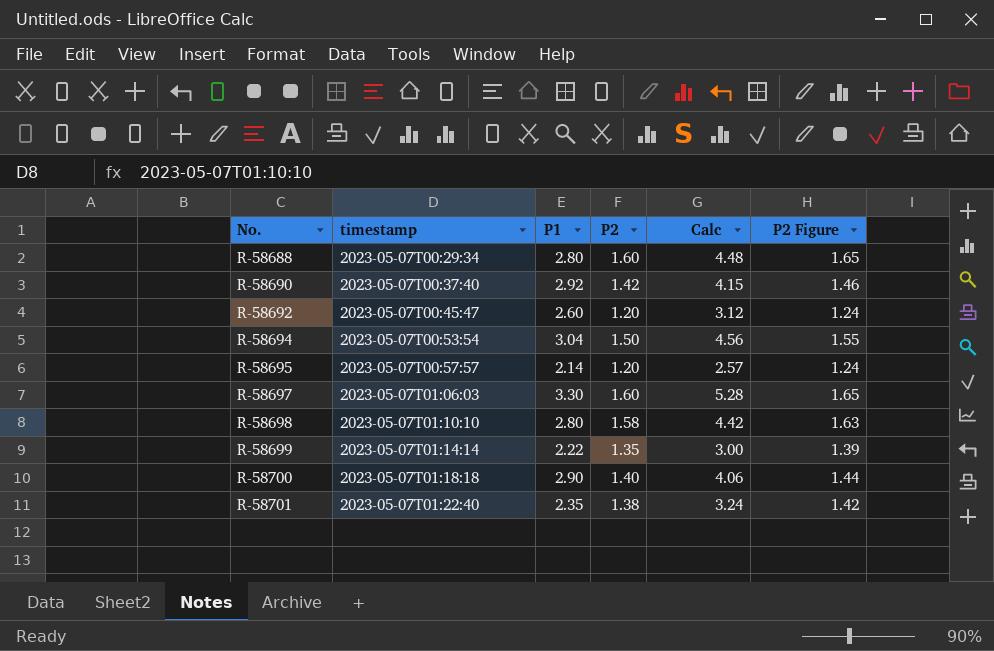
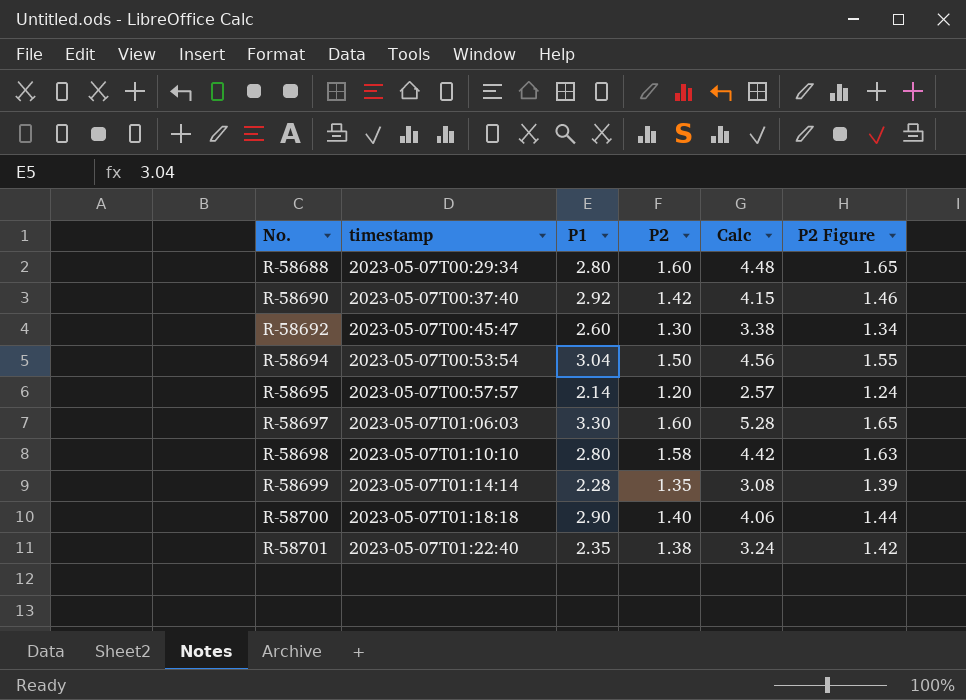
R-58692 | P2: 1.20 -> 1.30
R-58692 | Calc: 3.12 -> 3.38
R-58692 | P2 Figure: 1.24 -> 1.34
R-58699 | P1: 2.22 -> 2.28
R-58699 | Calc: 3.00 -> 3.08

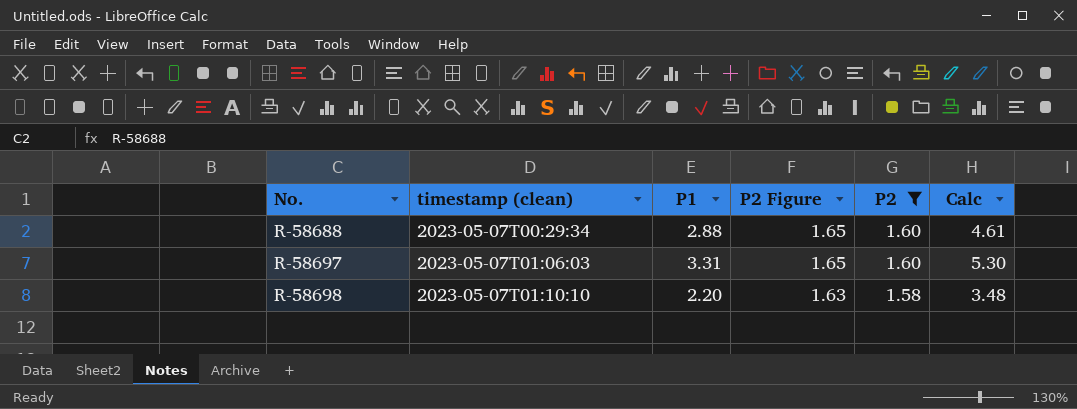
filter: none -> P2 >= 1.58
column name: timestamp -> timestamp (clean)
column P2 Figure | position: 6 -> 4
R-58688 | P1: 2.80 -> 2.88
R-58688 | Calc: 4.48 -> 4.61
R-58697 | P1: 3.30 -> 3.31
R-58697 | Calc: 5.28 -> 5.30
R-58698 | P1: 2.80 -> 2.20
R-58698 | Calc: 4.42 -> 3.48

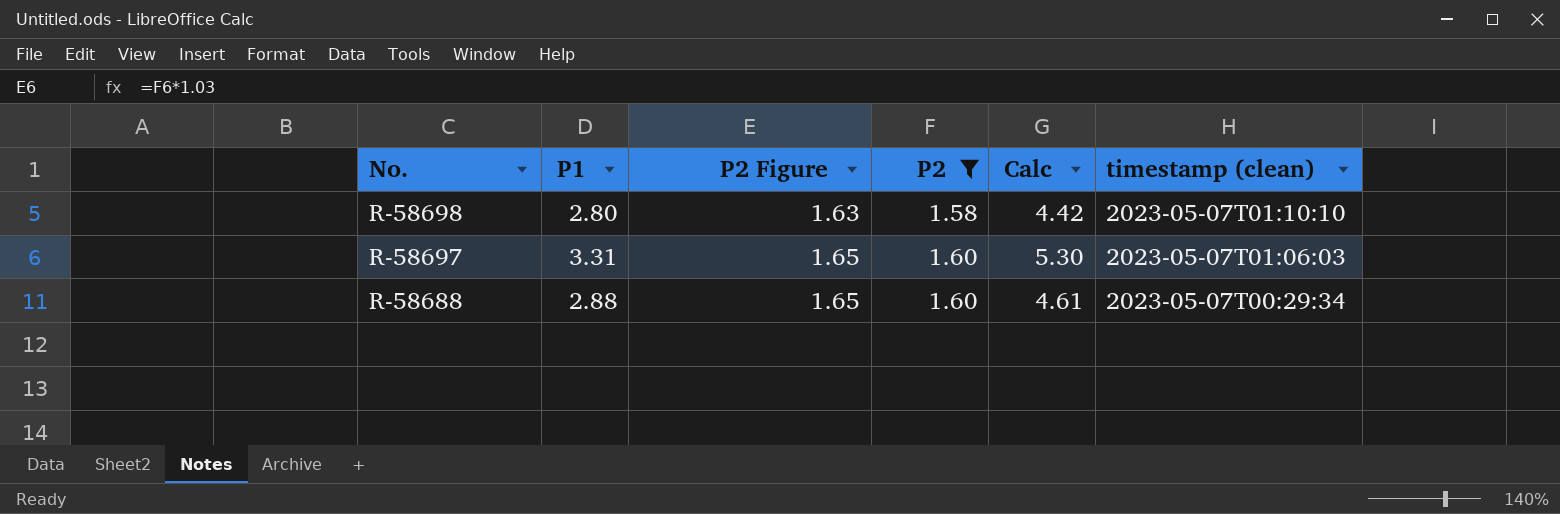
row order: No. ascending -> No. descending
column timestamp (clean) | position: 2 -> 6
R-58698 | P1: 2.20 -> 2.80
R-58698 | Calc: 3.48 -> 4.42

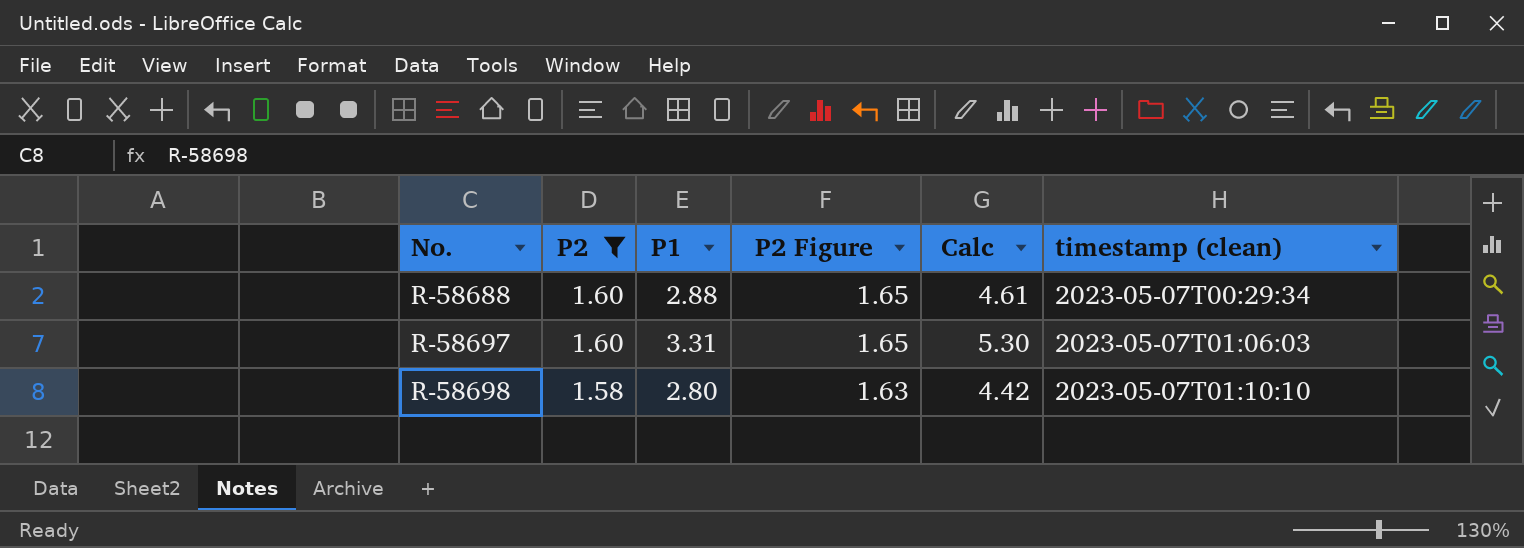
row order: No. descending -> No. ascending
column P2 | position: 4 -> 2

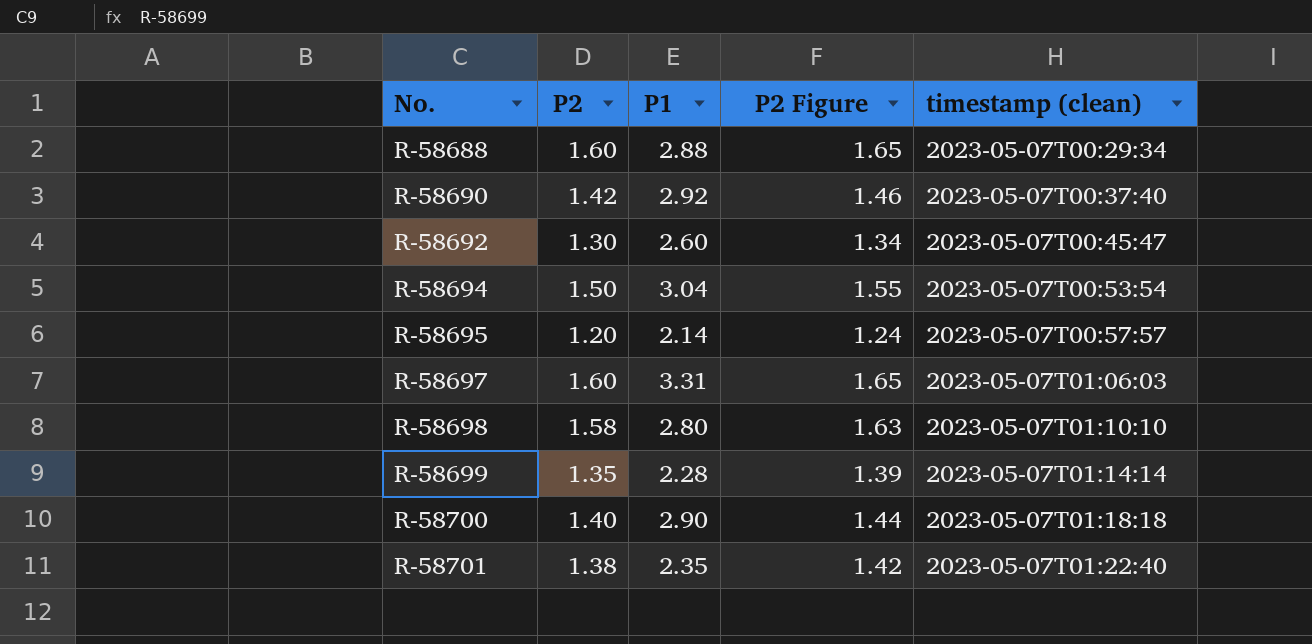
filter: P2 >= 1.58 -> none
column Calc | formula: [P2] * [P1] -> none

